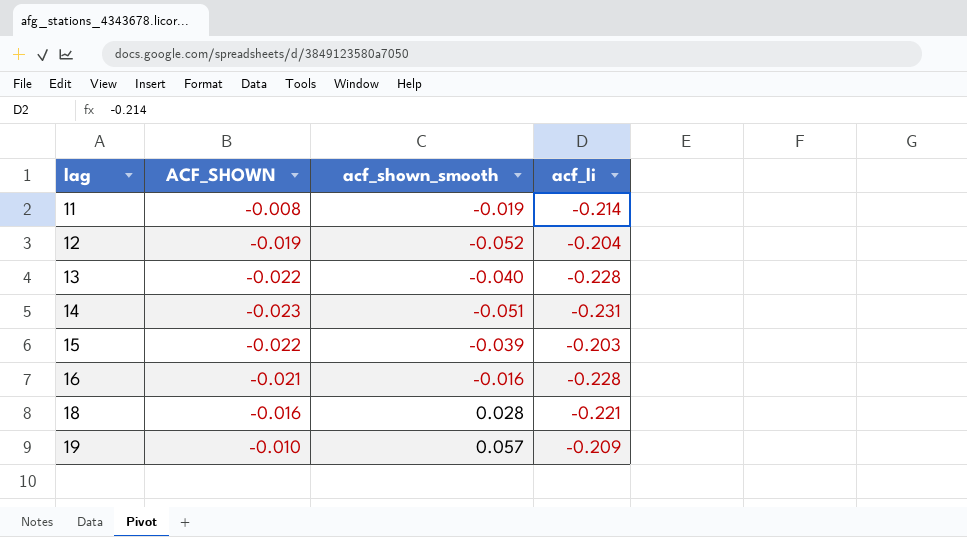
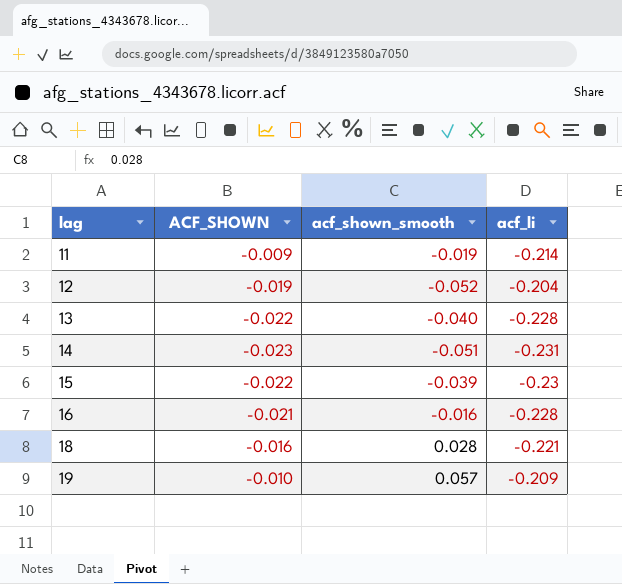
11 | ACF_SHOWN: -0.008 -> -0.009
15 | acf_li: -0.203 -> -0.23

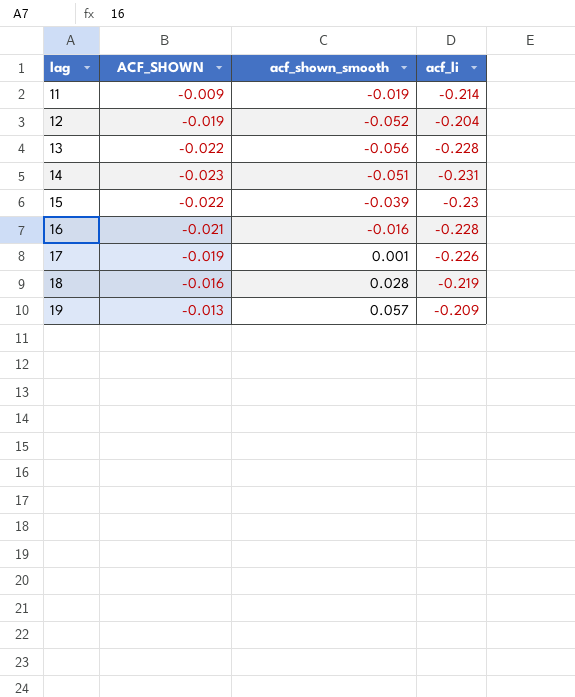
13 | acf_shown_smooth: -0.040 -> -0.056
row 17: none -> -0.019 | 0.001 | -0.226
18 | acf_li: -0.221 -> -0.219
19 | ACF_SHOWN: -0.010 -> -0.013

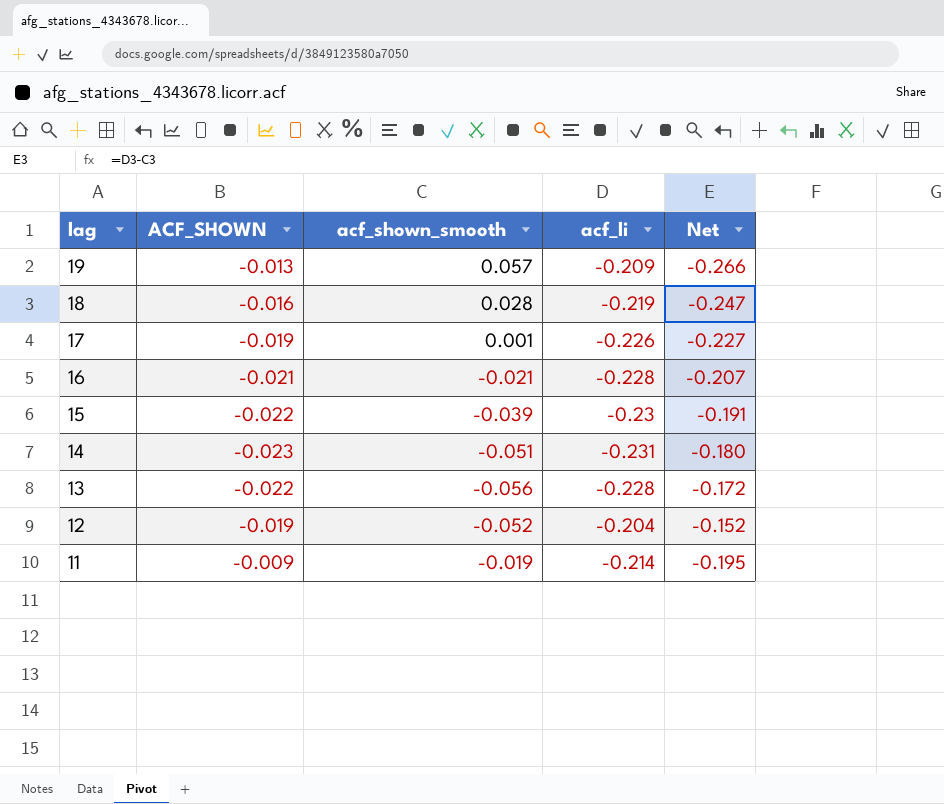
row order: lag ascending -> lag descending
column Net | formula: none -> [acf_li] - [acf_shown_smooth]
16 | acf_shown_smooth: -0.016 -> -0.021

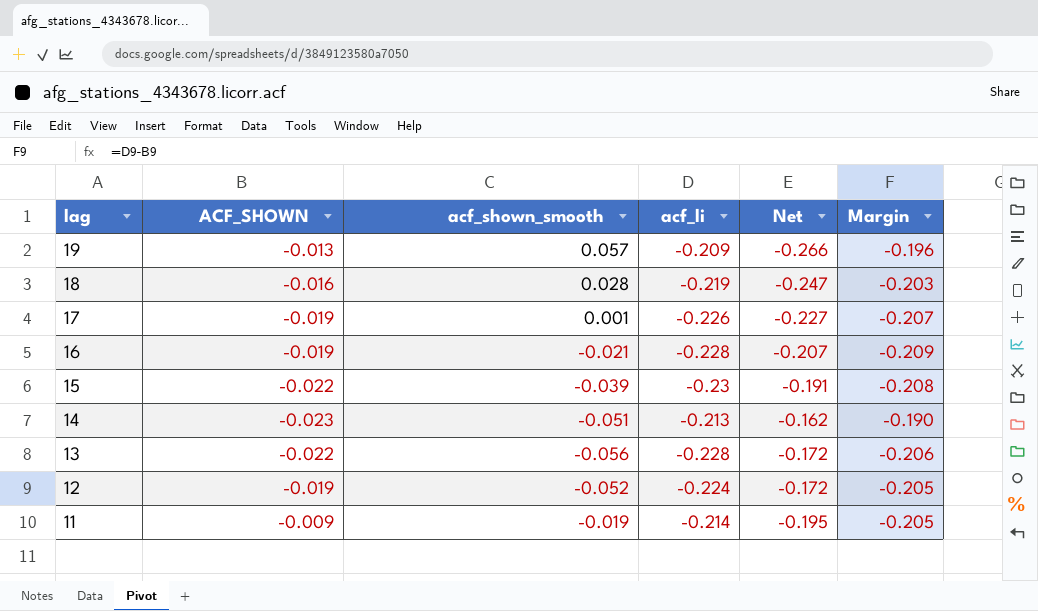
column Margin | formula: none -> [acf_li] - [ACF_SHOWN]
16 | ACF_SHOWN: -0.021 -> -0.019
14 | acf_li: -0.231 -> -0.213
14 | Net: -0.180 -> -0.162
12 | acf_li: -0.204 -> -0.224
12 | Net: -0.152 -> -0.172

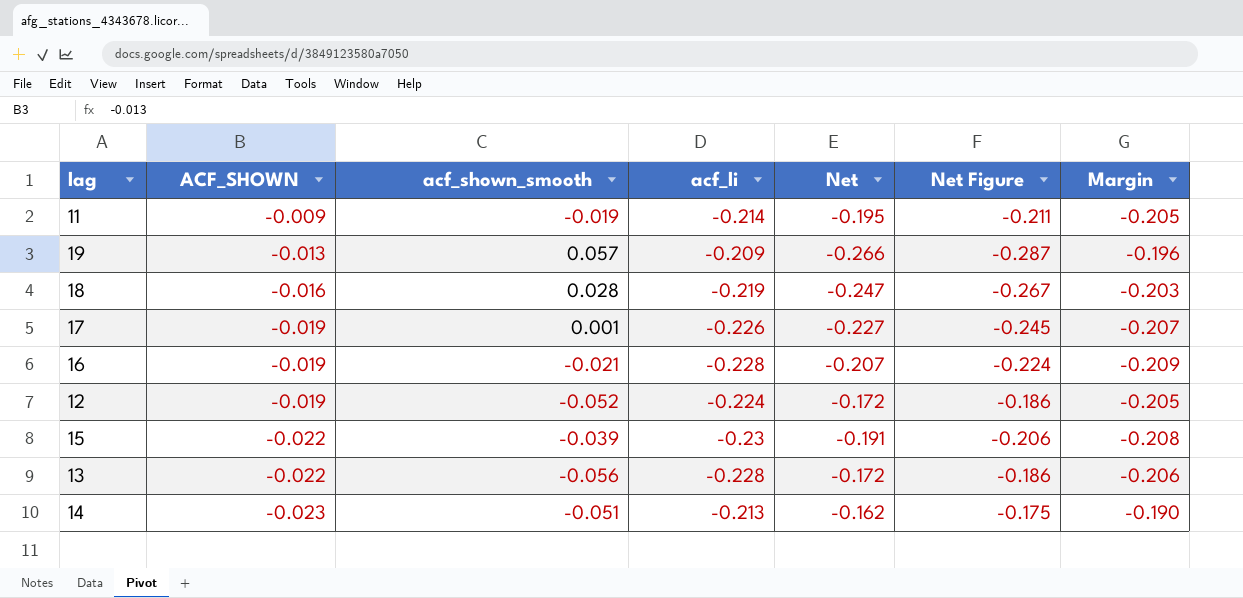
row order: lag descending -> ACF_SHOWN descending
column Net Figure | formula: none -> [Net] * 1.08

